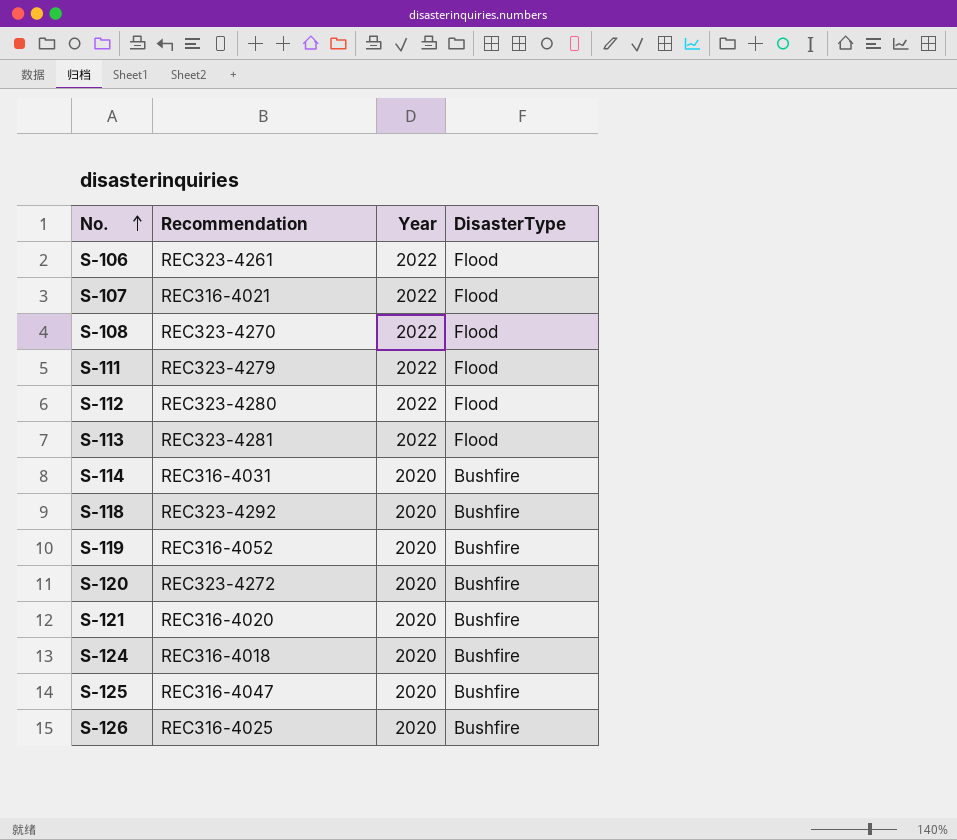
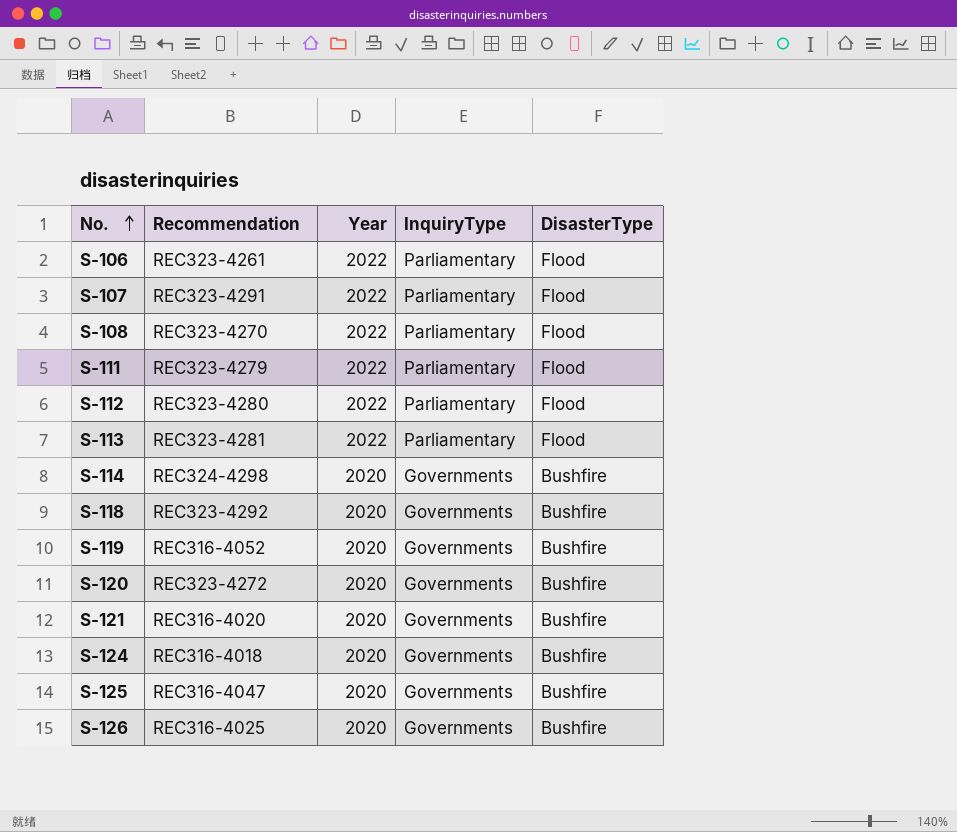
column InquiryType | position: none -> 4
S-107 | Recommendation: REC316-4021 -> REC323-4291
S-114 | Recommendation: REC316-4031 -> REC324-4298

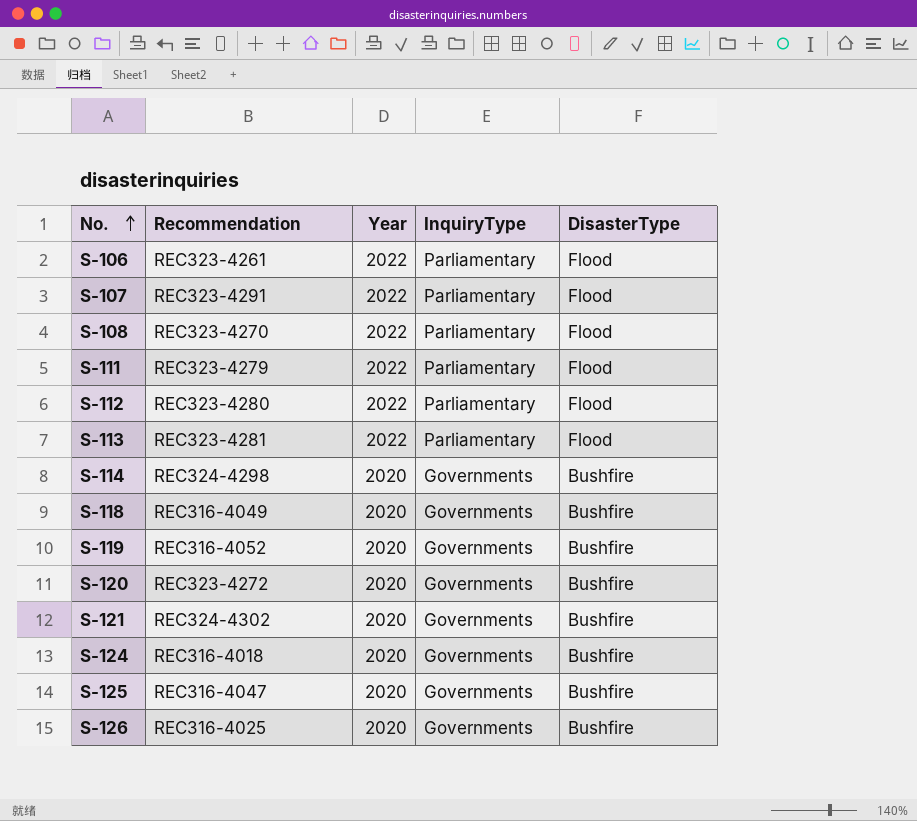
S-118 | Recommendation: REC323-4292 -> REC316-4049
S-121 | Recommendation: REC316-4020 -> REC324-4302

